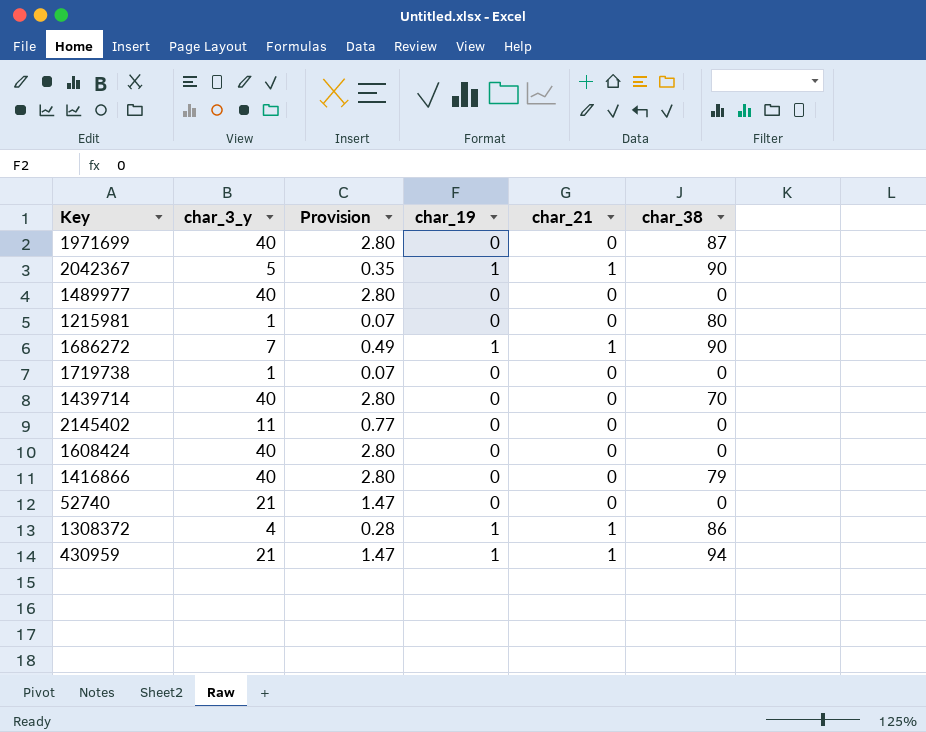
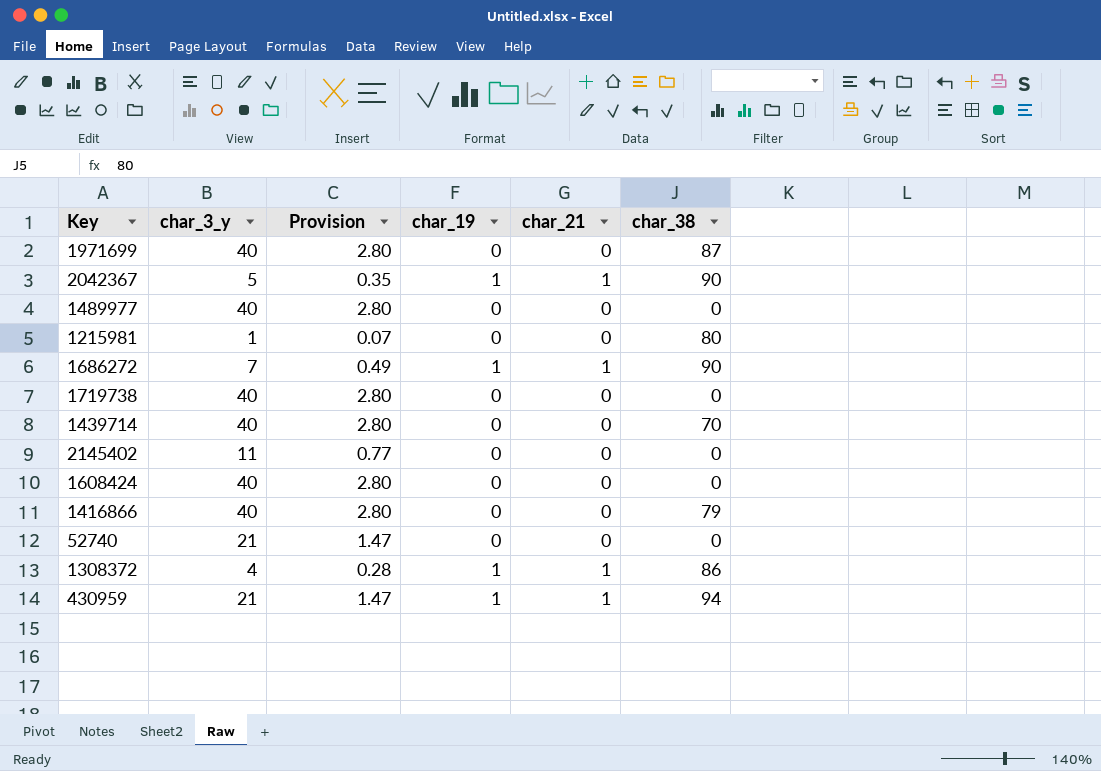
1719738 | char_3_y: 1 -> 40
1719738 | Provision: 0.07 -> 2.80

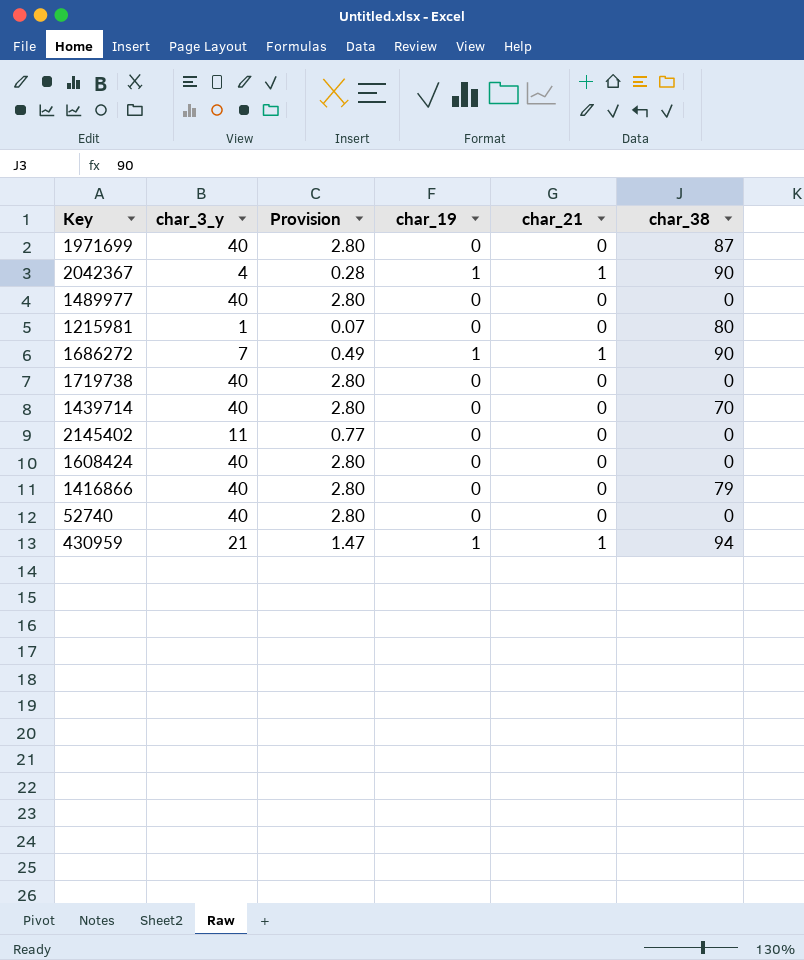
row 1308372: 4 | 0.28 | 1 | 1 | 86 -> none
2042367 | char_3_y: 5 -> 4
2042367 | Provision: 0.35 -> 0.28
52740 | char_3_y: 21 -> 40
52740 | Provision: 1.47 -> 2.80

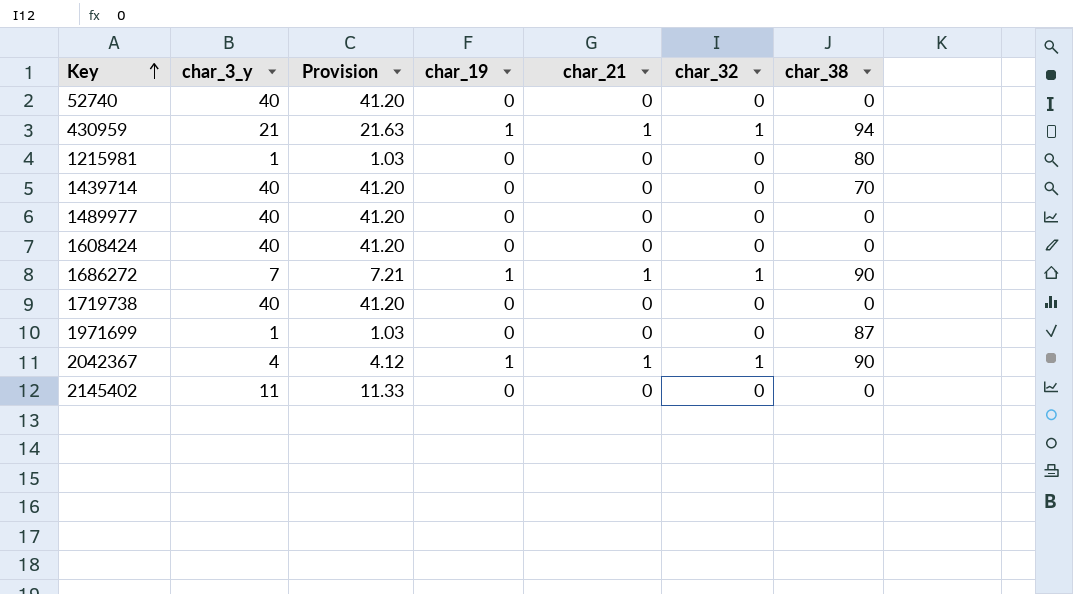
row order: none -> Key ascending
column Provision | formula: [char_3_y] * 0.07 -> [char_3_y] * 1.03
column char_32 | position: none -> 6
row 1416866: 40 | 2.80 | 0 | 0 | 79 -> none
1971699 | char_3_y: 40 -> 1

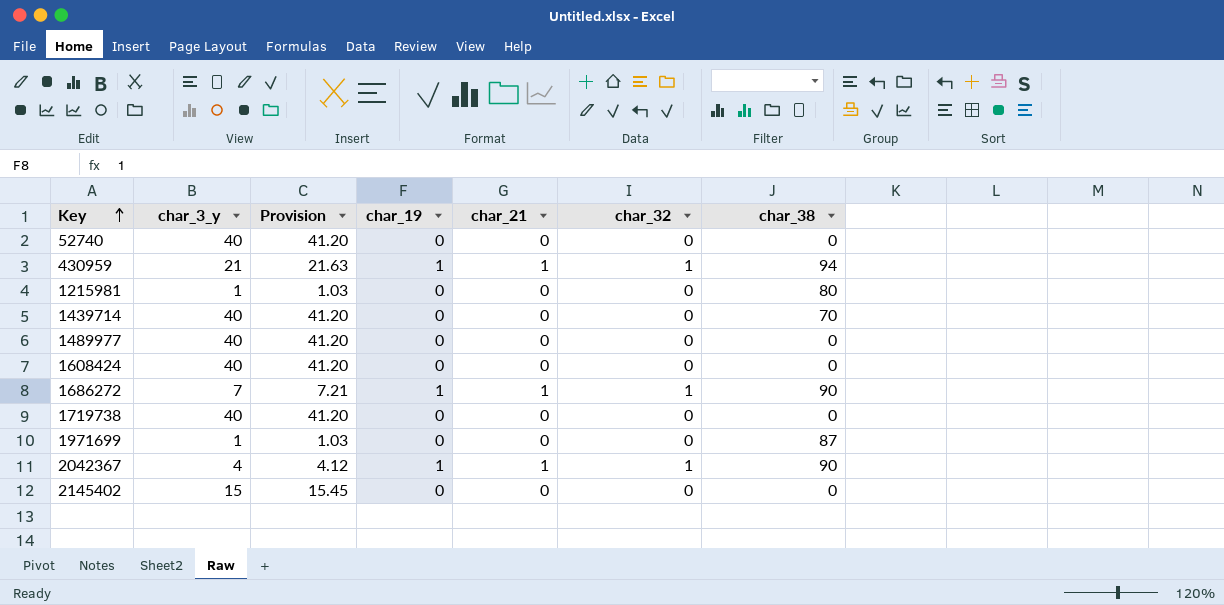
2145402 | char_3_y: 11 -> 15
2145402 | Provision: 11.33 -> 15.45

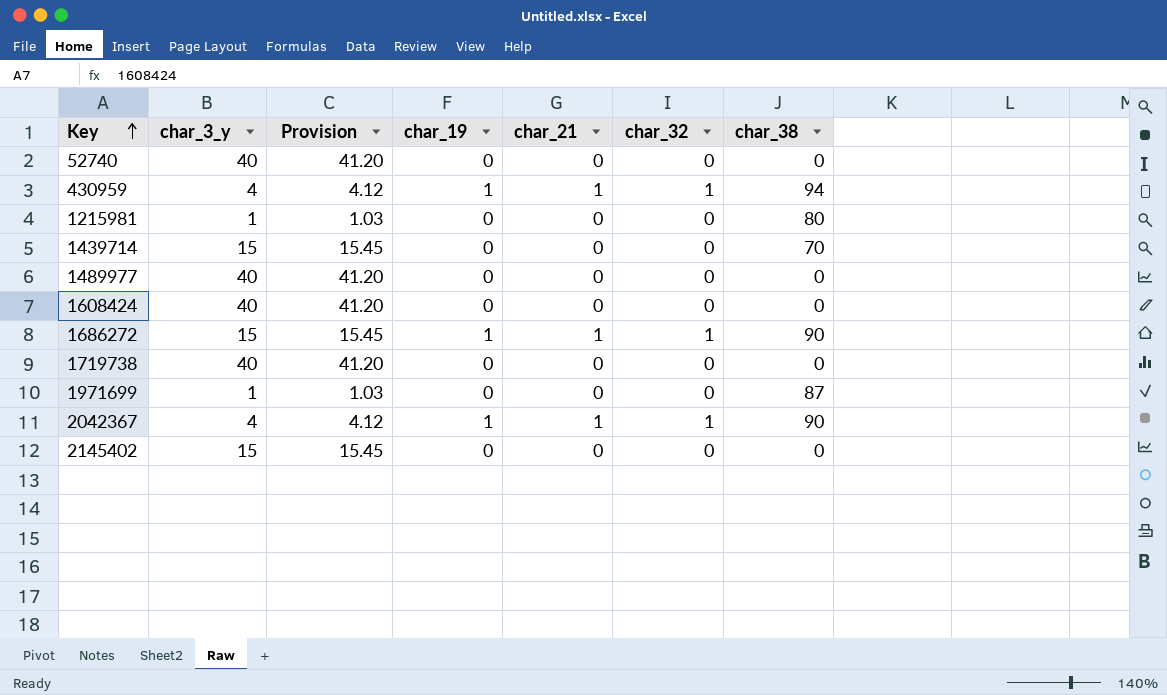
430959 | char_3_y: 21 -> 4
430959 | Provision: 21.63 -> 4.12
1439714 | char_3_y: 40 -> 15
1439714 | Provision: 41.20 -> 15.45
1686272 | char_3_y: 7 -> 15
1686272 | Provision: 7.21 -> 15.45

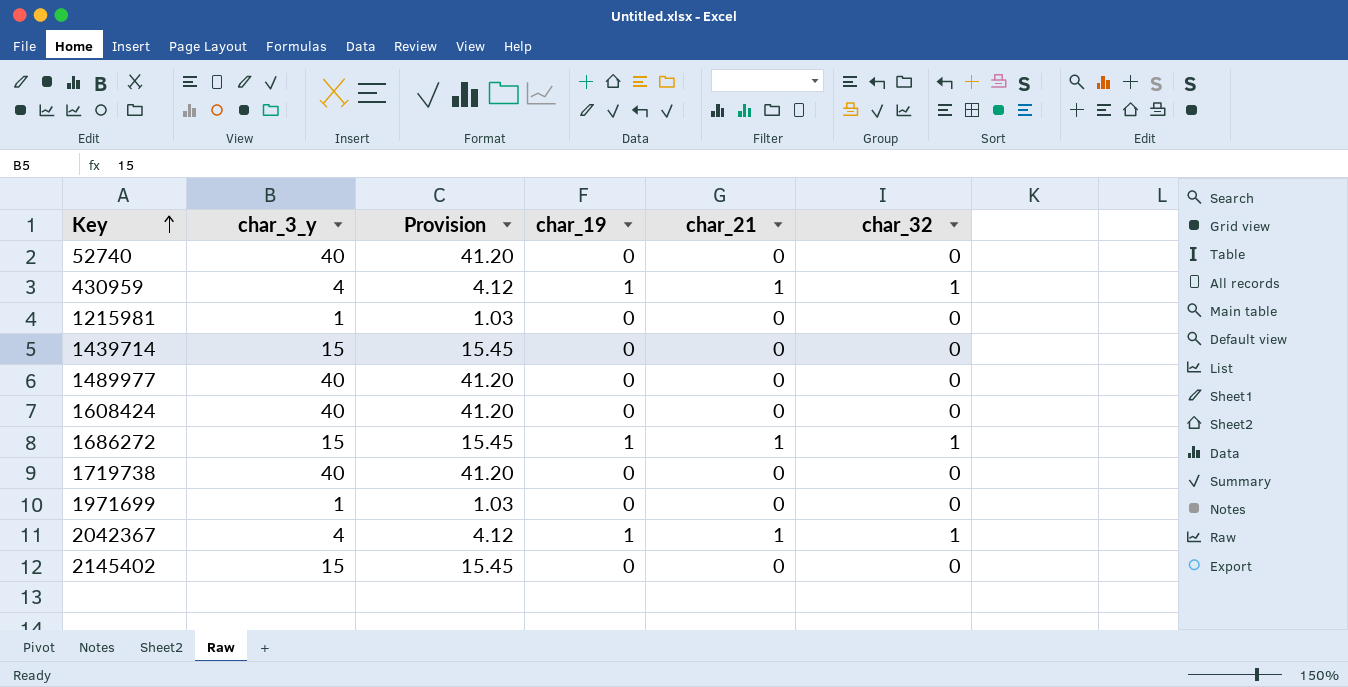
column char_38 | position: 7 -> none

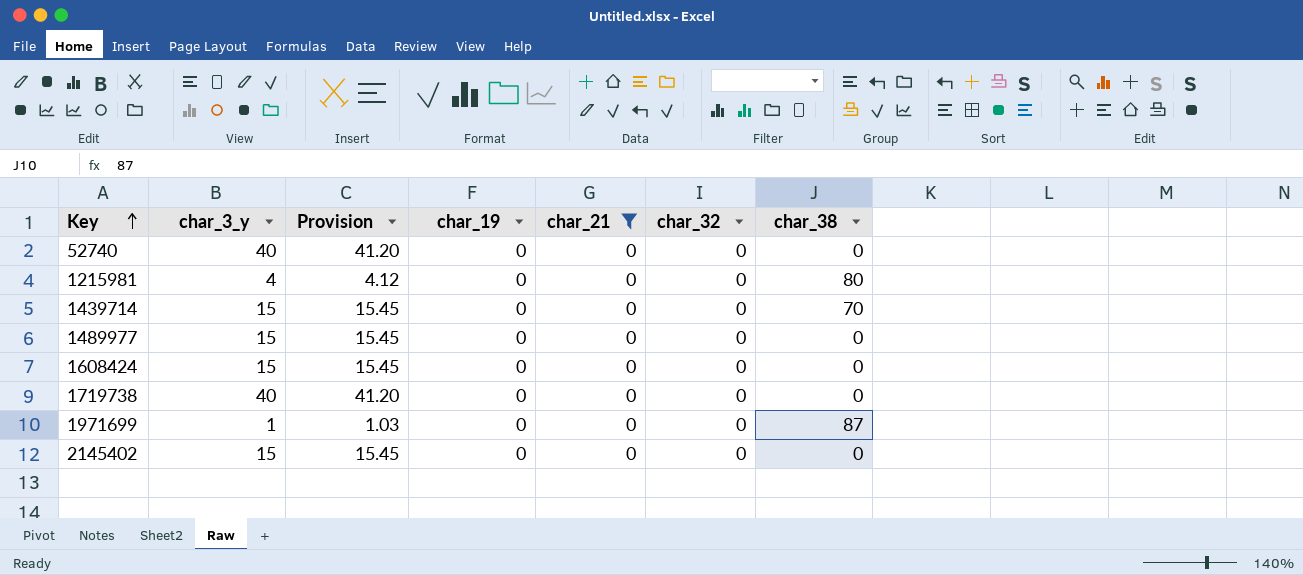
filter: none -> char_21 = 0
column char_38 | position: none -> 7
1215981 | char_3_y: 1 -> 4
1215981 | Provision: 1.03 -> 4.12
1489977 | char_3_y: 40 -> 15
1489977 | Provision: 41.20 -> 15.45
1608424 | char_3_y: 40 -> 15
1608424 | Provision: 41.20 -> 15.45

